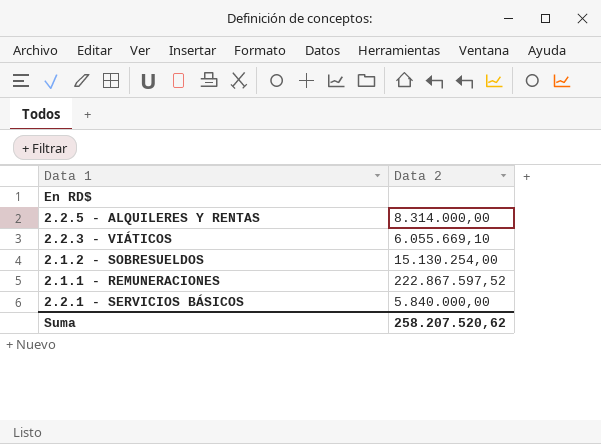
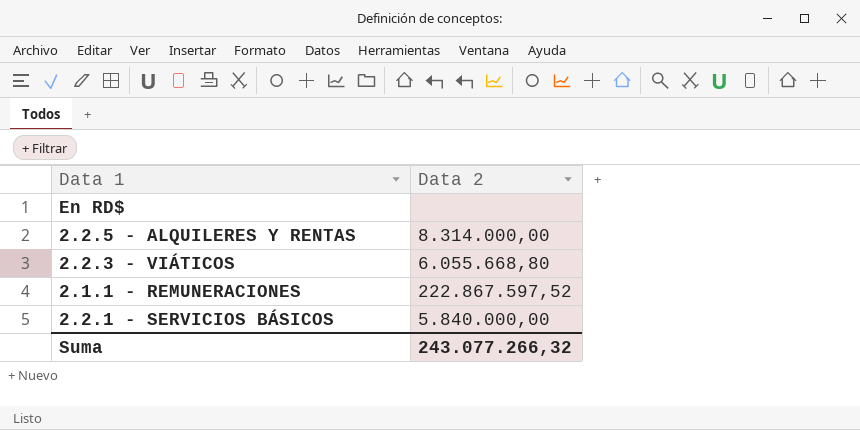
row 2.1.2 - SOBRESUELDOS: 15.130.254,00 -> none
2.2.3 - VIÁTICOS | Data 2: 6.055.669,10 -> 6.055.668,80
Suma | Data 2: 258.207.520,62 -> 243.077.266,32

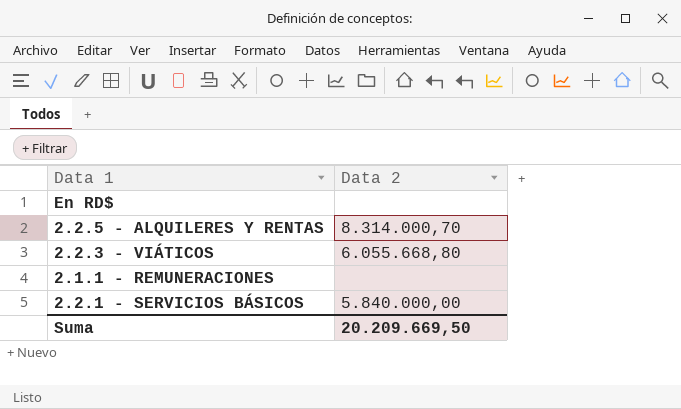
2.2.5 - ALQUILERES Y RENTAS | Data 2: 8.314.000,00 -> 8.314.000,70
2.1.1 - REMUNERACIONES | Data 2: 222.867.597,52 -> none
Suma | Data 2: 243.077.266,32 -> 20.209.669,50

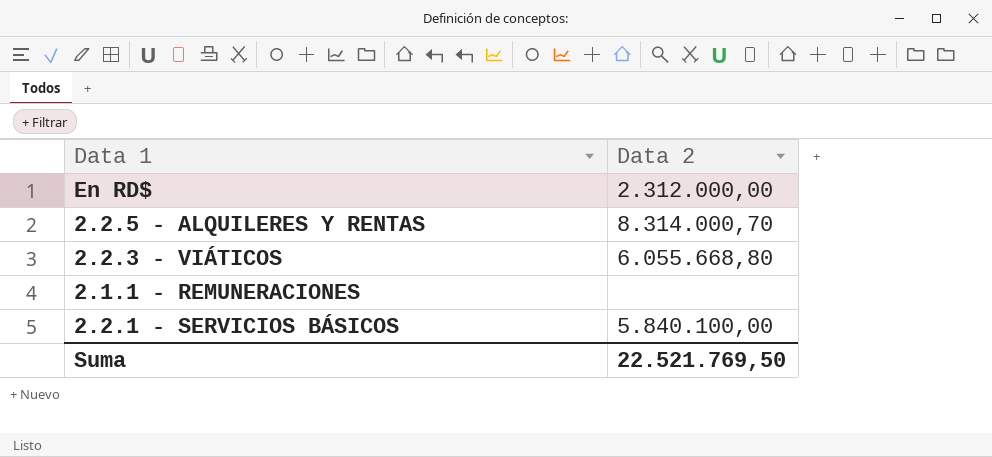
En RD$ | Data 2: none -> 2.312.000,00
2.2.1 - SERVICIOS BÁSICOS | Data 2: 5.840.000,00 -> 5.840.100,00
Suma | Data 2: 20.209.669,50 -> 22.521.769,50

